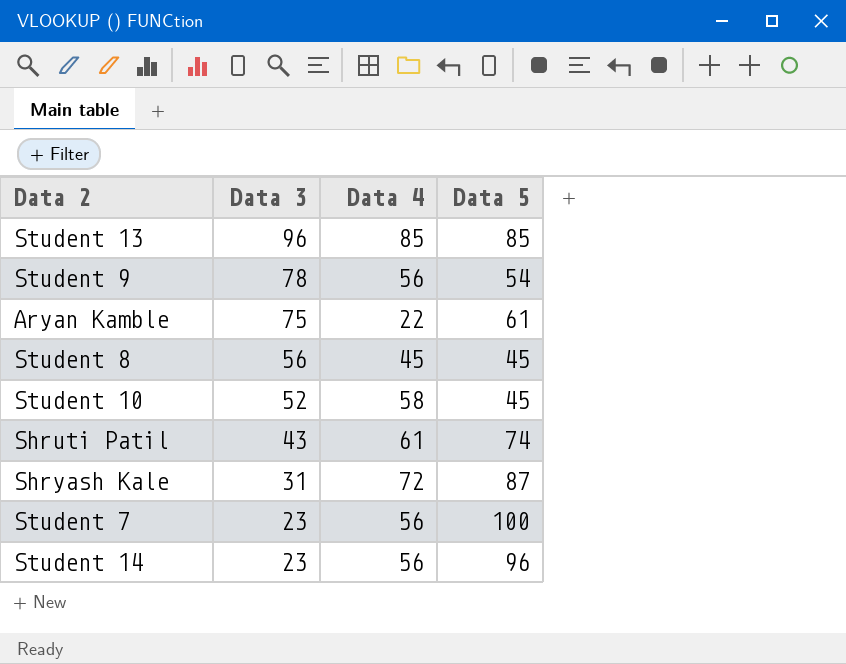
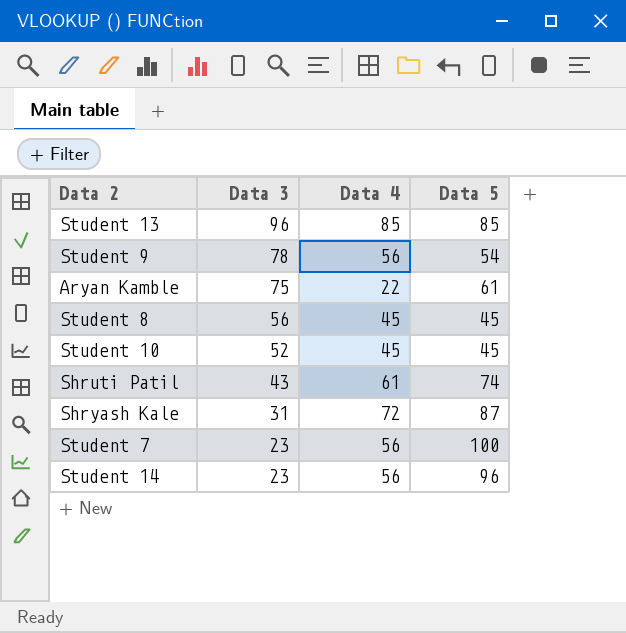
Student 10 | Data 4: 58 -> 45

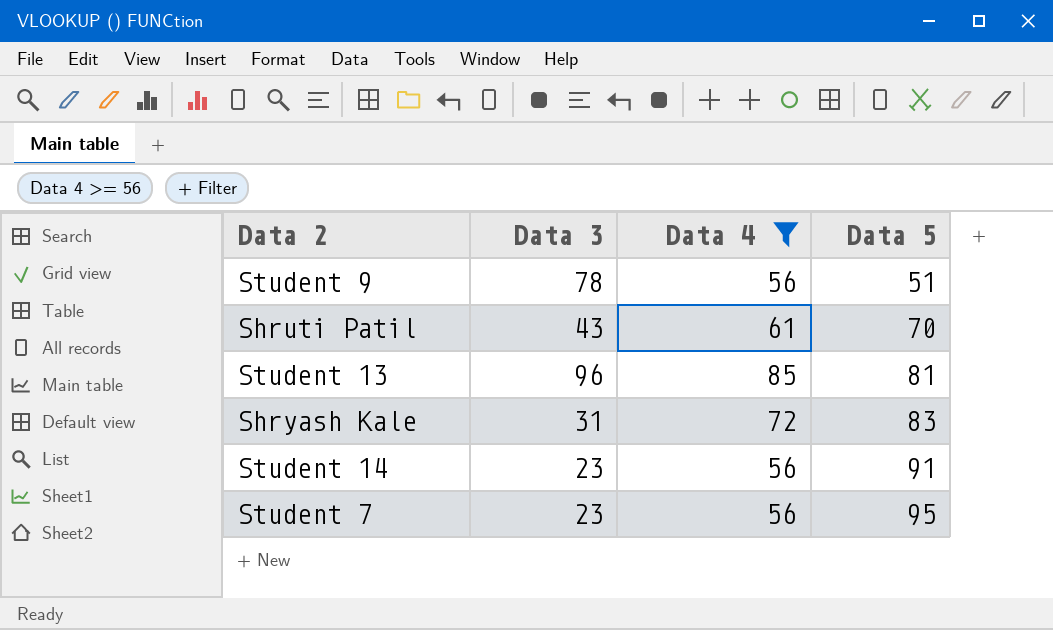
filter: none -> Data 4 >= 56
row order: Data 3 descending -> Data 5 ascending
Student 9 | Data 5: 54 -> 51
Shruti Patil | Data 5: 74 -> 70
Student 13 | Data 5: 85 -> 81
Shryash Kale | Data 5: 87 -> 83
Student 14 | Data 5: 96 -> 91
Student 7 | Data 5: 100 -> 95

